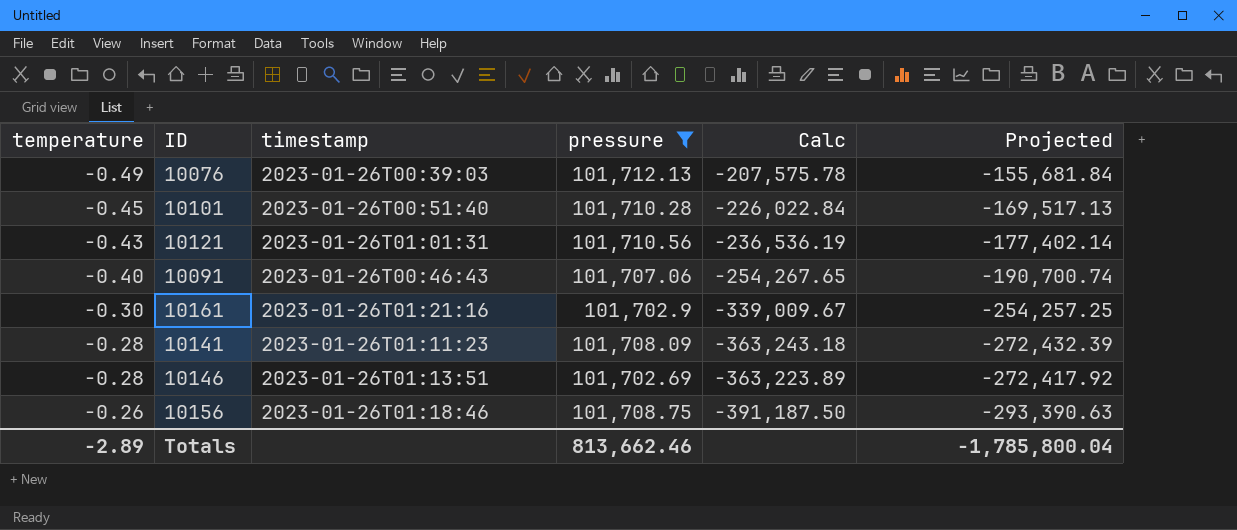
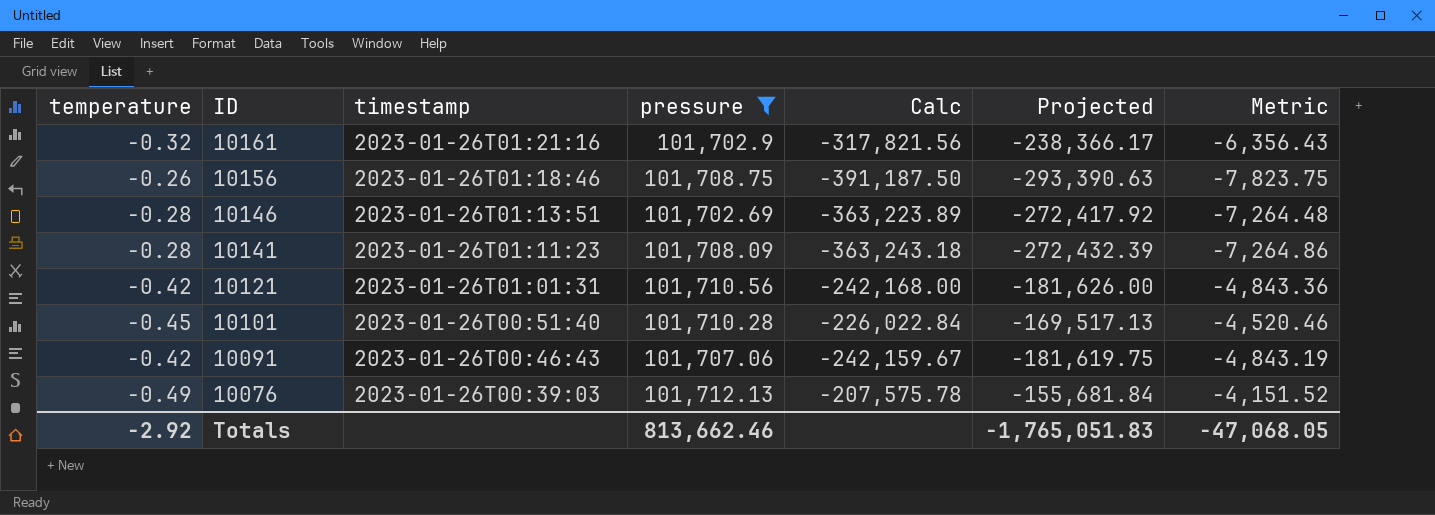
row order: temperature ascending -> ID descending
column Metric | formula: none -> [Calc] * 0.02
10161 | temperature: -0.30 -> -0.32
10161 | Calc: -339,009.67 -> -317,821.56
10161 | Projected: -254,257.25 -> -238,366.17
10121 | temperature: -0.43 -> -0.42
10121 | Calc: -236,536.19 -> -242,168.00
10121 | Projected: -177,402.14 -> -181,626.00
10091 | temperature: -0.40 -> -0.42
10091 | Calc: -254,267.65 -> -242,159.67
10091 | Projected: -190,700.74 -> -181,619.75
Totals | temperature: -2.89 -> -2.92
Totals | Projected: -1,785,800.04 -> -1,765,051.83

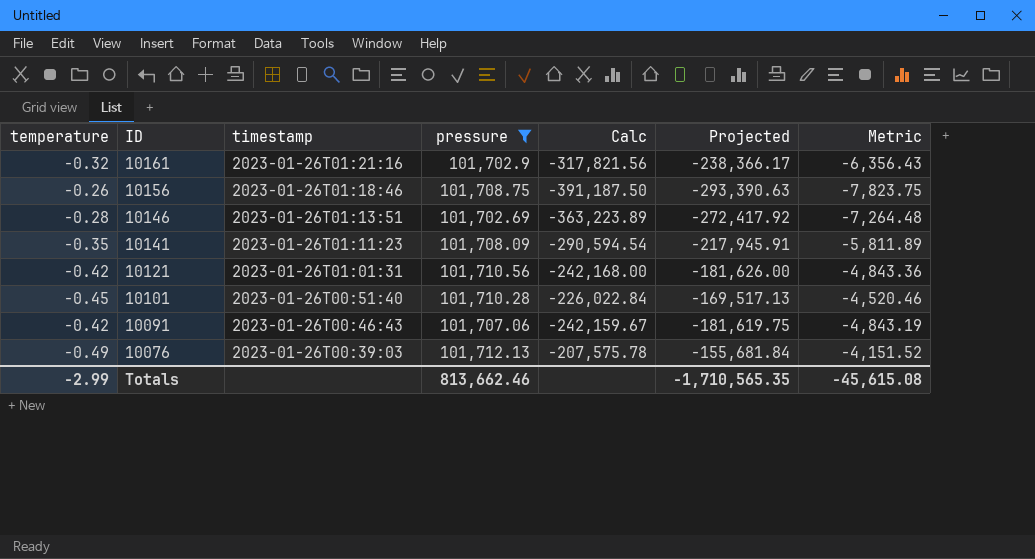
10141 | temperature: -0.28 -> -0.35
10141 | Calc: -363,243.18 -> -290,594.54
10141 | Projected: -272,432.39 -> -217,945.91
10141 | Metric: -7,264.86 -> -5,811.89
Totals | temperature: -2.92 -> -2.99
Totals | Projected: -1,765,051.83 -> -1,710,565.35
Totals | Metric: -47,068.05 -> -45,615.08

